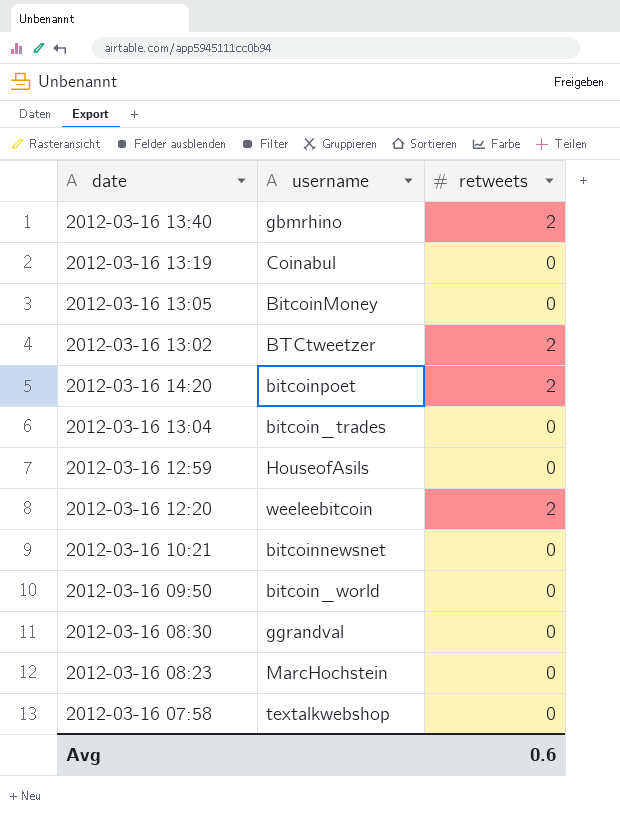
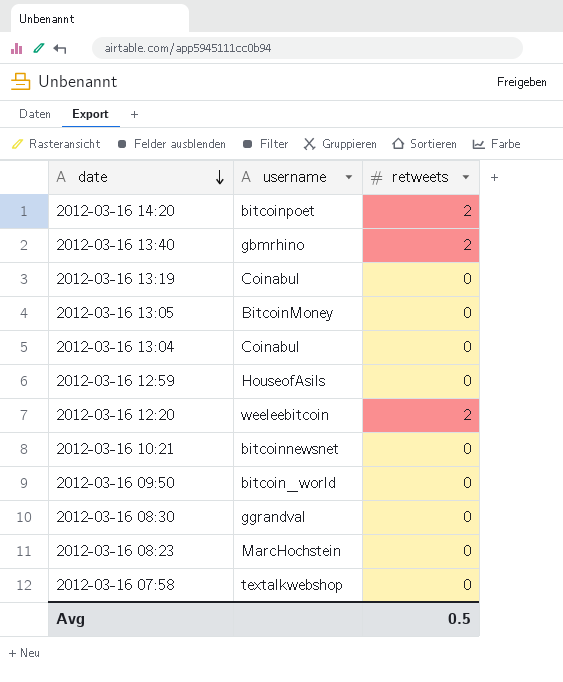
row order: none -> date descending
row 2012-03-16 13:02: BTCtweetzer | 2 -> none
2012-03-16 13:04 | username: bitcoin_trades -> Coinabul
Avg | retweets: 0.6 -> 0.5

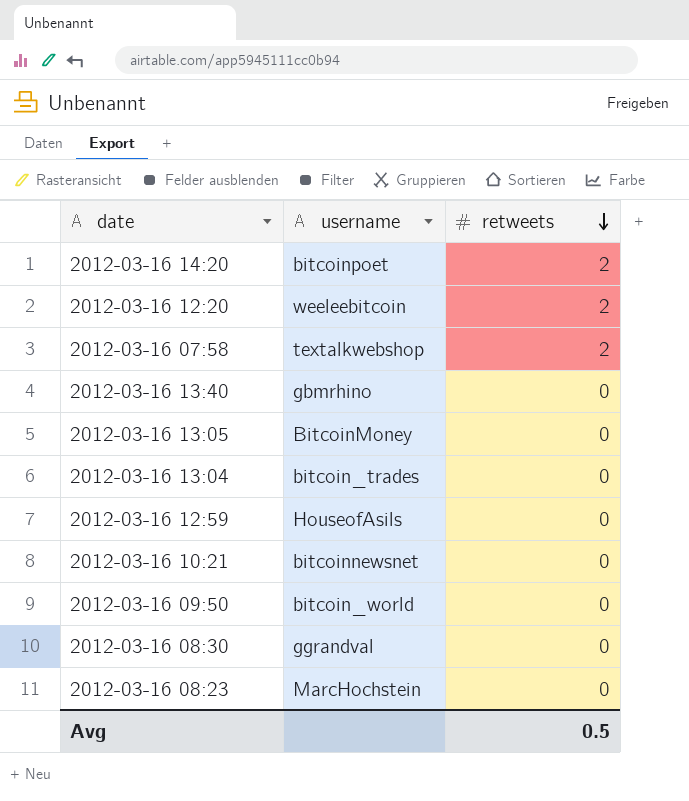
row order: date descending -> retweets descending
row 2012-03-16 13:19: Coinabul | 0 -> none
2012-03-16 07:58 | retweets: 0 -> 2
2012-03-16 13:40 | retweets: 2 -> 0
2012-03-16 13:04 | username: Coinabul -> bitcoin_trades

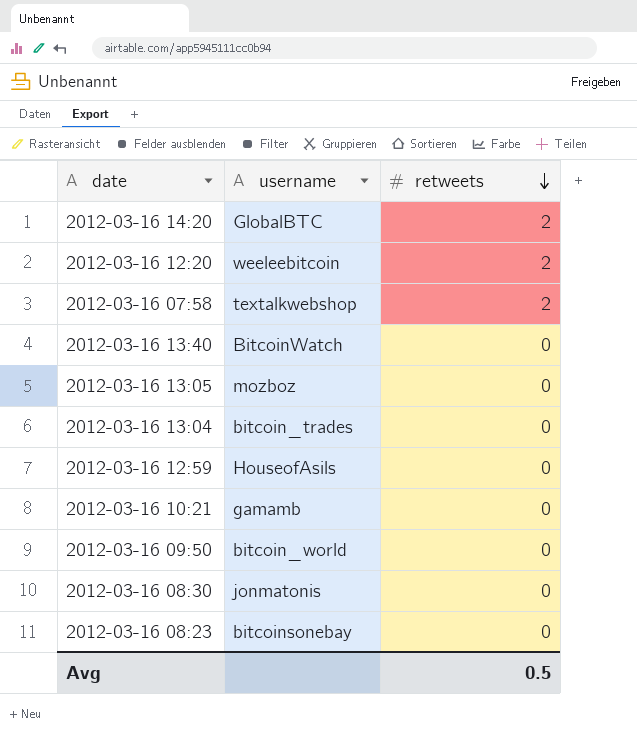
2012-03-16 14:20 | username: bitcoinpoet -> GlobalBTC
2012-03-16 13:40 | username: gbmrhino -> BitcoinWatch
2012-03-16 13:05 | username: BitcoinMoney -> mozboz
2012-03-16 10:21 | username: bitcoinnewsnet -> gamamb
2012-03-16 08:30 | username: ggrandval -> jonmatonis
2012-03-16 08:23 | username: MarcHochstein -> bitcoinsonebay

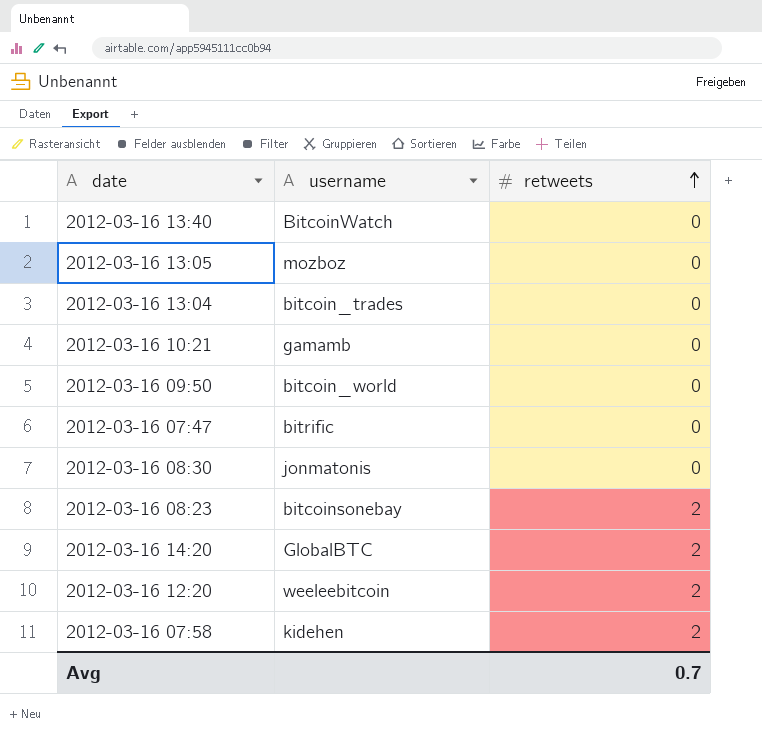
row order: retweets descending -> retweets ascending
row 2012-03-16 12:59: HouseofAsils | 0 -> none
row 2012-03-16 07:47: none -> bitrific | 0
2012-03-16 08:23 | retweets: 0 -> 2
2012-03-16 07:58 | username: textalkwebshop -> kidehen
Avg | retweets: 0.5 -> 0.7

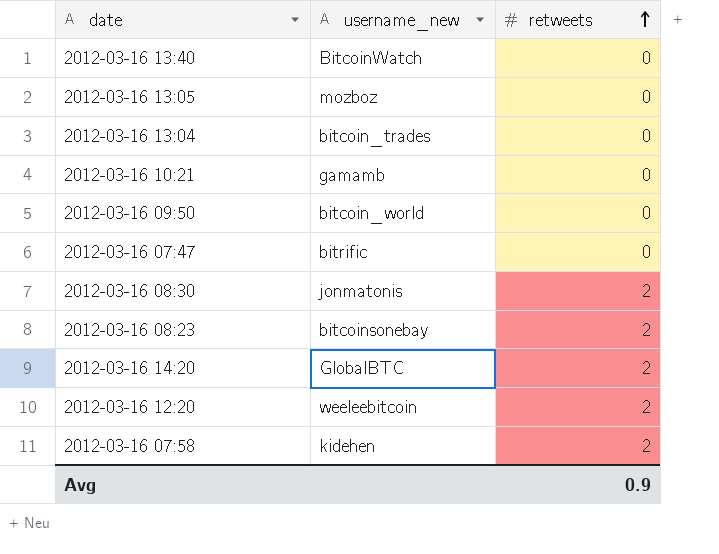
column name: username -> username_new
2012-03-16 08:30 | retweets: 0 -> 2
Avg | retweets: 0.7 -> 0.9

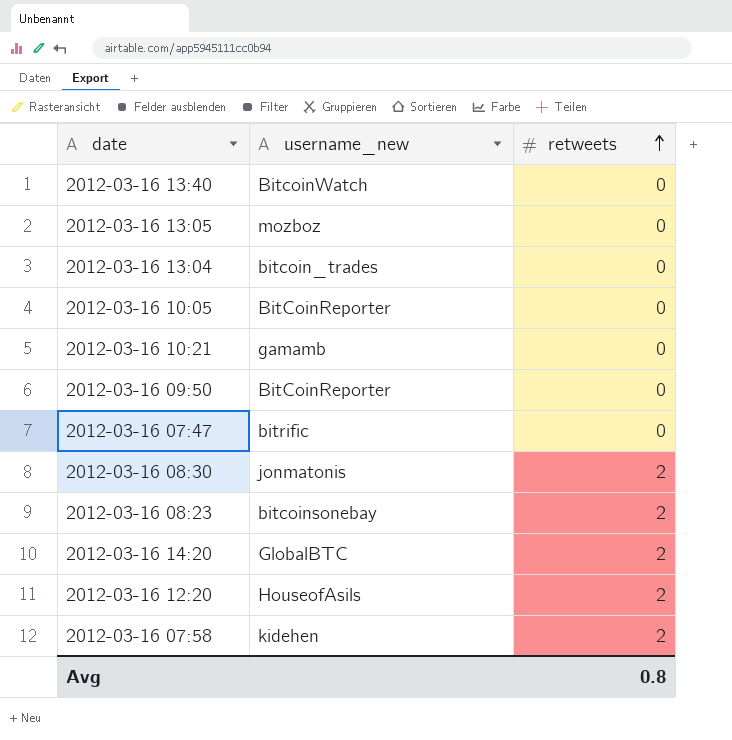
row 2012-03-16 10:05: none -> BitCoinReporter | 0
2012-03-16 09:50 | username_new: bitcoin_world -> BitCoinReporter
2012-03-16 12:20 | username_new: weeleebitcoin -> HouseofAsils
Avg | retweets: 0.9 -> 0.8

